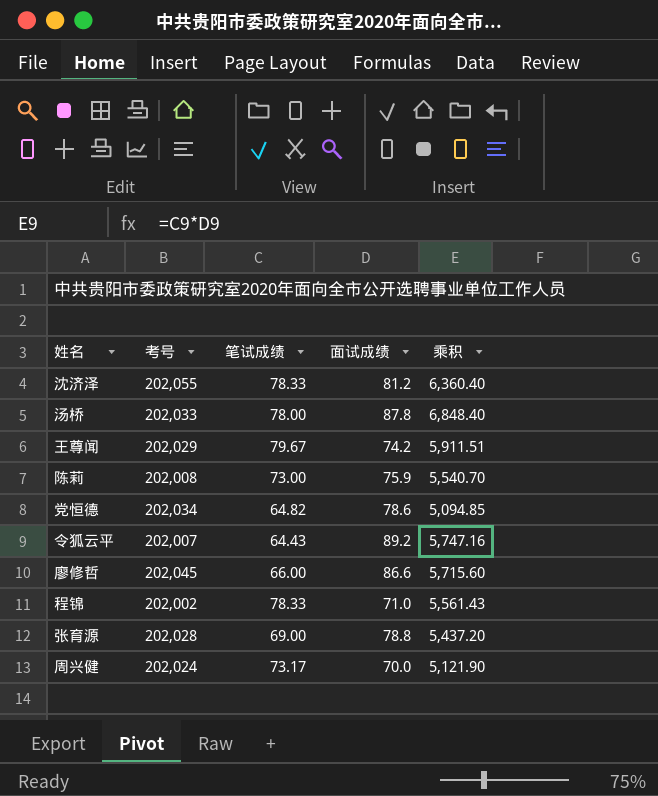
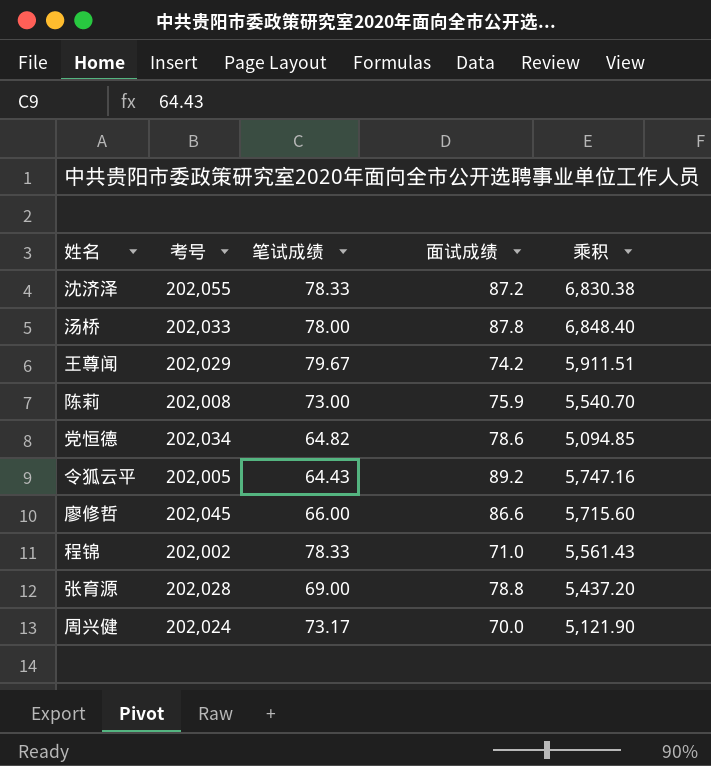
沈济泽 | 面试成绩: 81.2 -> 87.2
沈济泽 | 乘积: 6,360.40 -> 6,830.38
令狐云平 | 考号: 202,007 -> 202,005

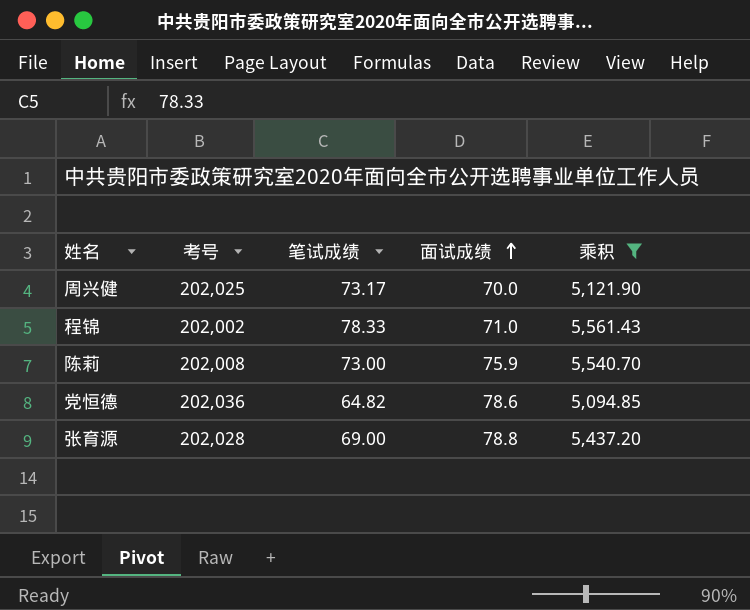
filter: none -> 乘积 <= 5,561.43
row order: none -> 面试成绩 ascending
周兴健 | 考号: 202,024 -> 202,025
党恒德 | 考号: 202,034 -> 202,036

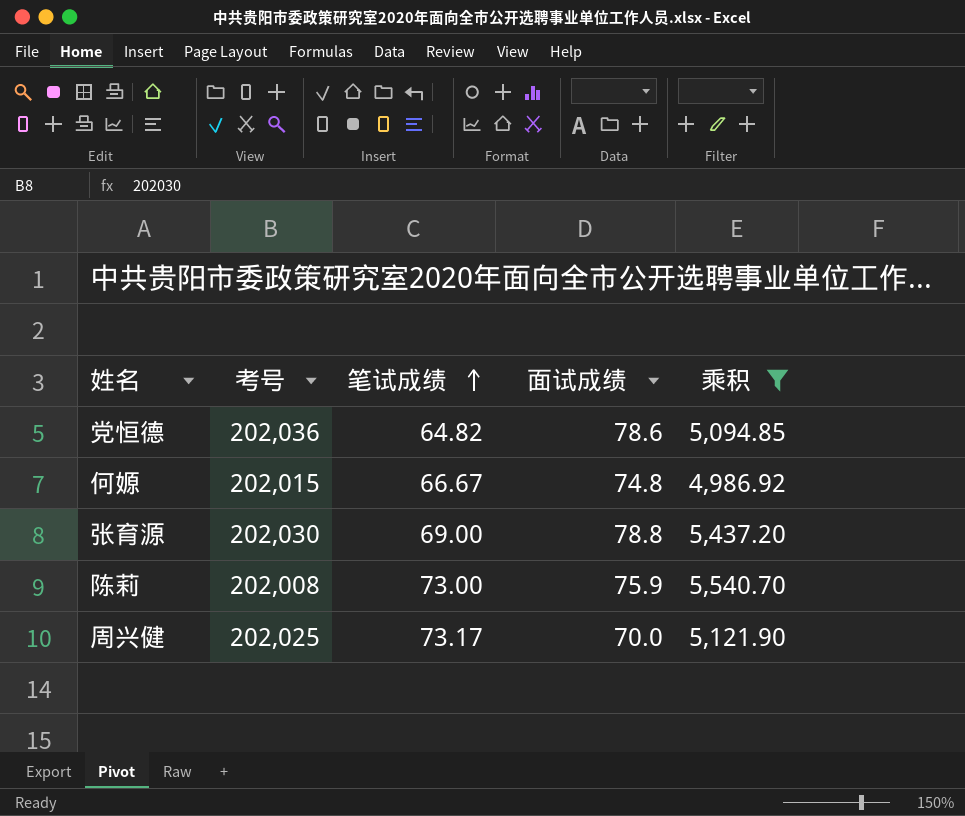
row order: 面试成绩 ascending -> 笔试成绩 ascending
row 程锦: 202,002 | 78.33 | 71.0 | 5,561.43 -> none
row 何嫄: none -> 202,015 | 66.67 | 74.8 | 4,986.92
张育源 | 考号: 202,028 -> 202,030

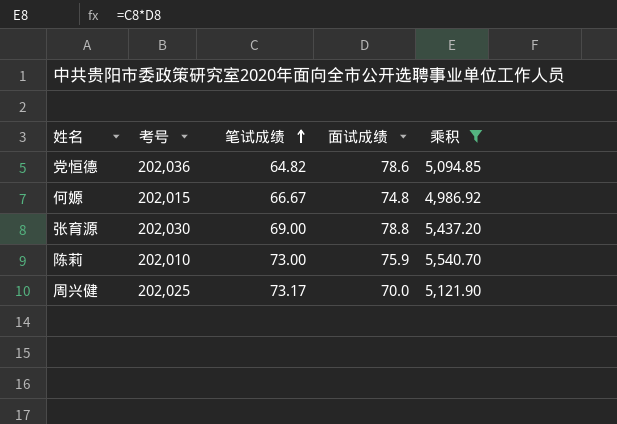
陈莉 | 考号: 202,008 -> 202,010

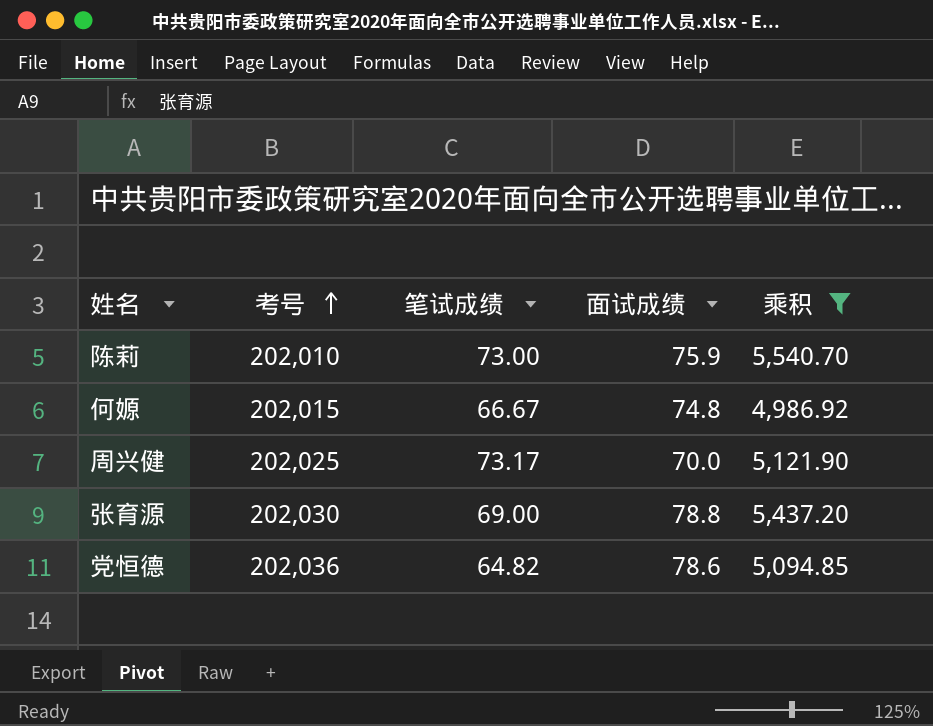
row order: 笔试成绩 ascending -> 考号 ascending

